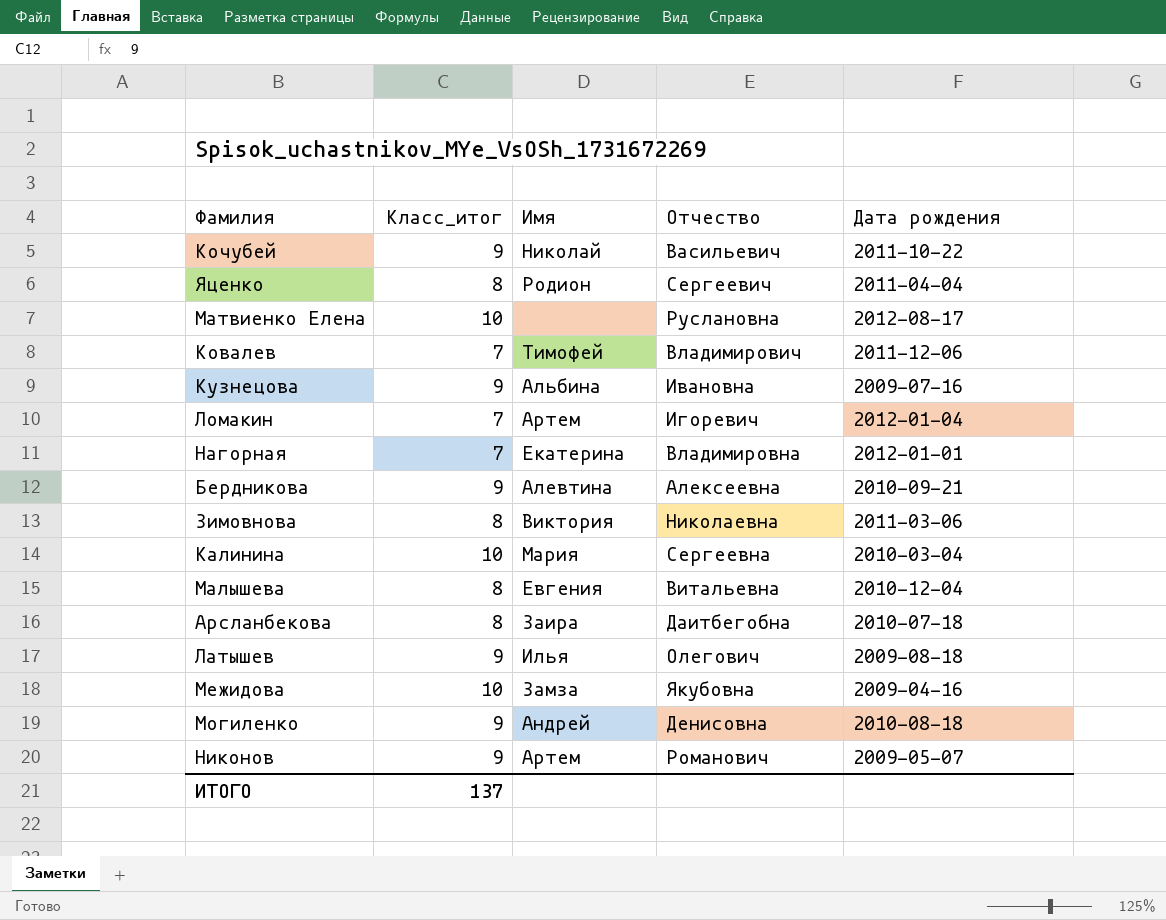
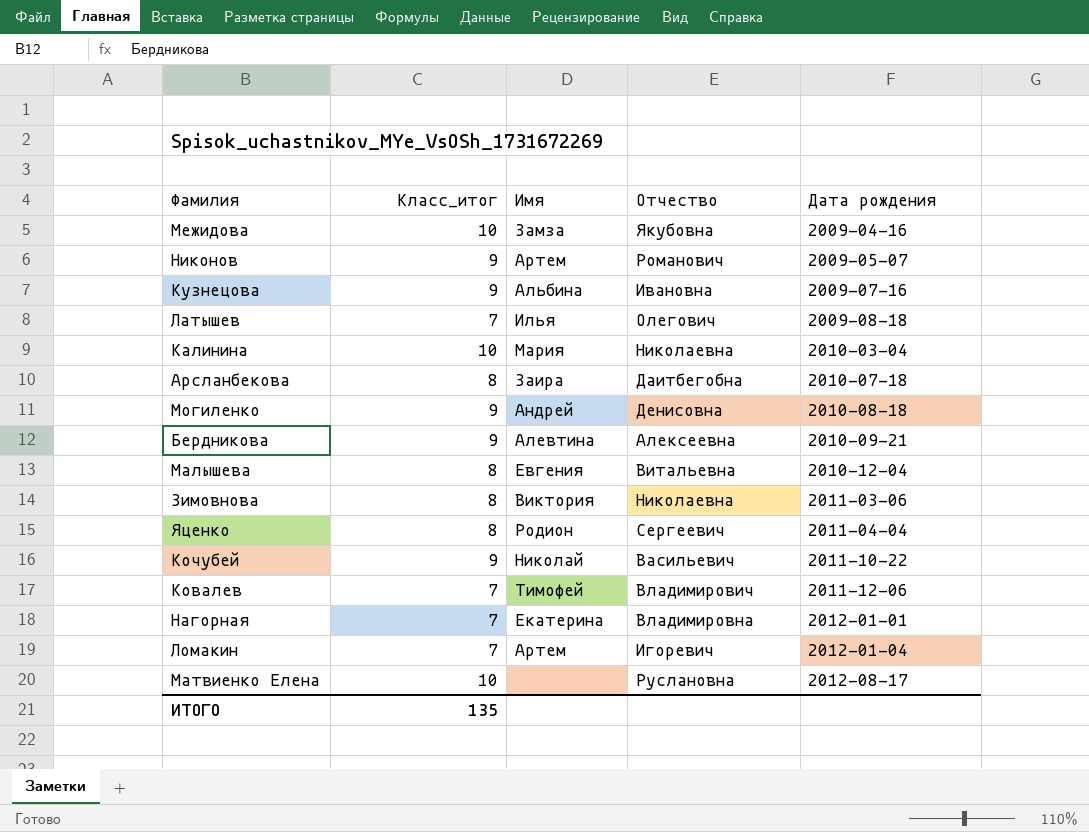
row order: none -> Дата рождения ascending
Латышев | Класс_итог: 9 -> 7
Калинина | Отчество: Сергеевна -> Николаевна
ИТОГО | Класс_итог: 137 -> 135

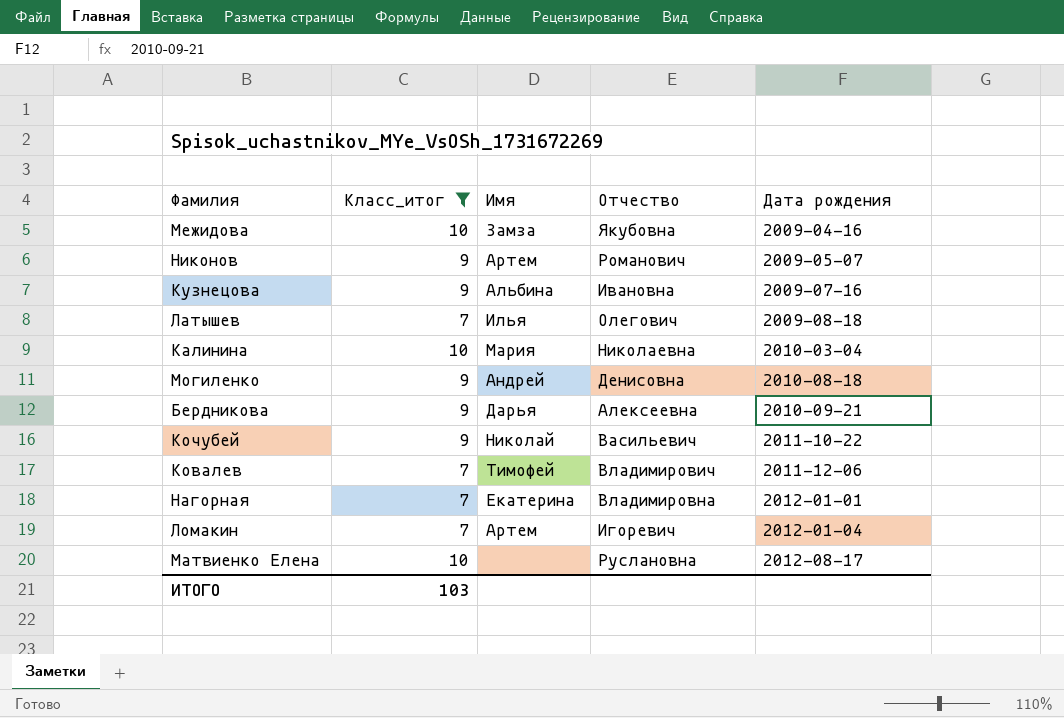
filter: none -> Класс_итог != 8
Бердникова | Имя: Алевтина -> Дарья
ИТОГО | Класс_итог: 135 -> 103

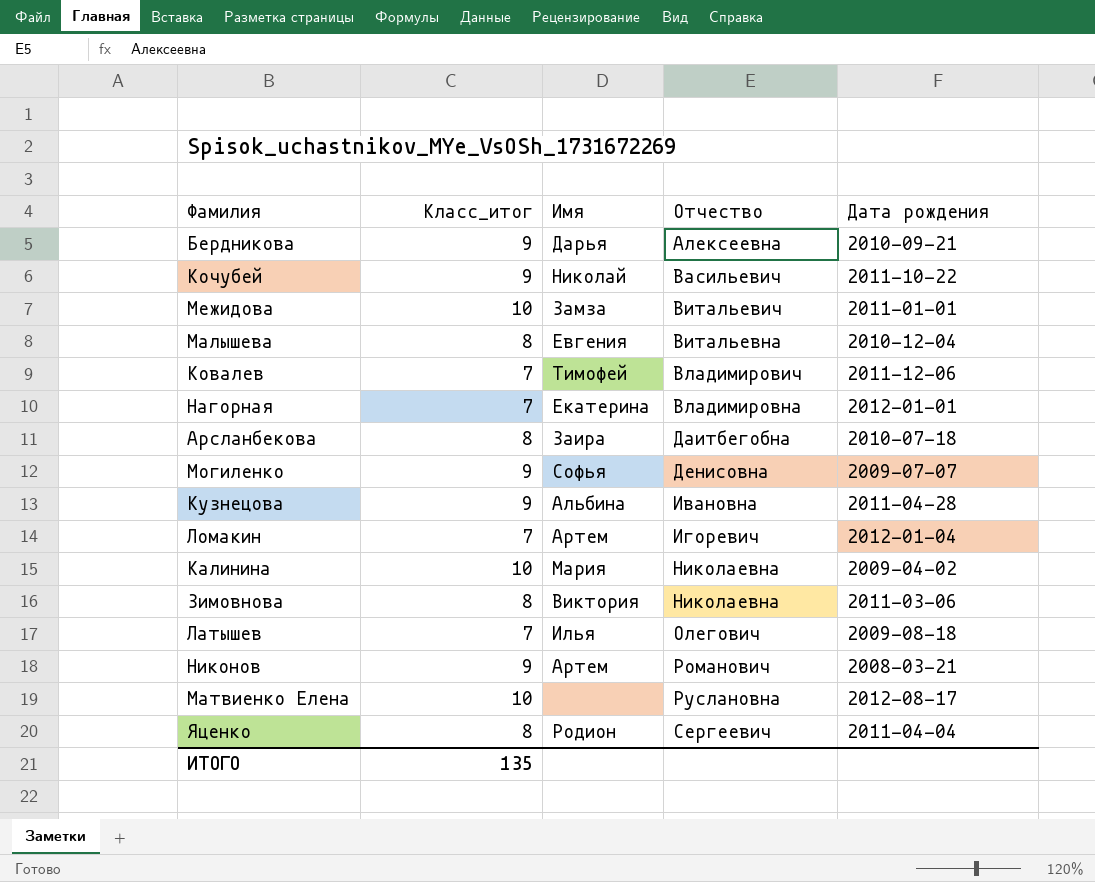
filter: Класс_итог != 8 -> none
row order: Дата рождения ascending -> Отчество ascending
Межидова | Отчество: Якубовна -> Витальевич
Межидова | Дата рождения: 2009-04-16 -> 2011-01-01
Могиленко | Имя: Андрей -> Софья
Могиленко | Дата рождения: 2010-08-18 -> 2009-07-07
Кузнецова | Дата рождения: 2009-07-16 -> 2011-04-28
Калинина | Дата рождения: 2010-03-04 -> 2009-04-02
Никонов | Дата рождения: 2009-05-07 -> 2008-03-21
ИТОГО | Класс_итог: 103 -> 135

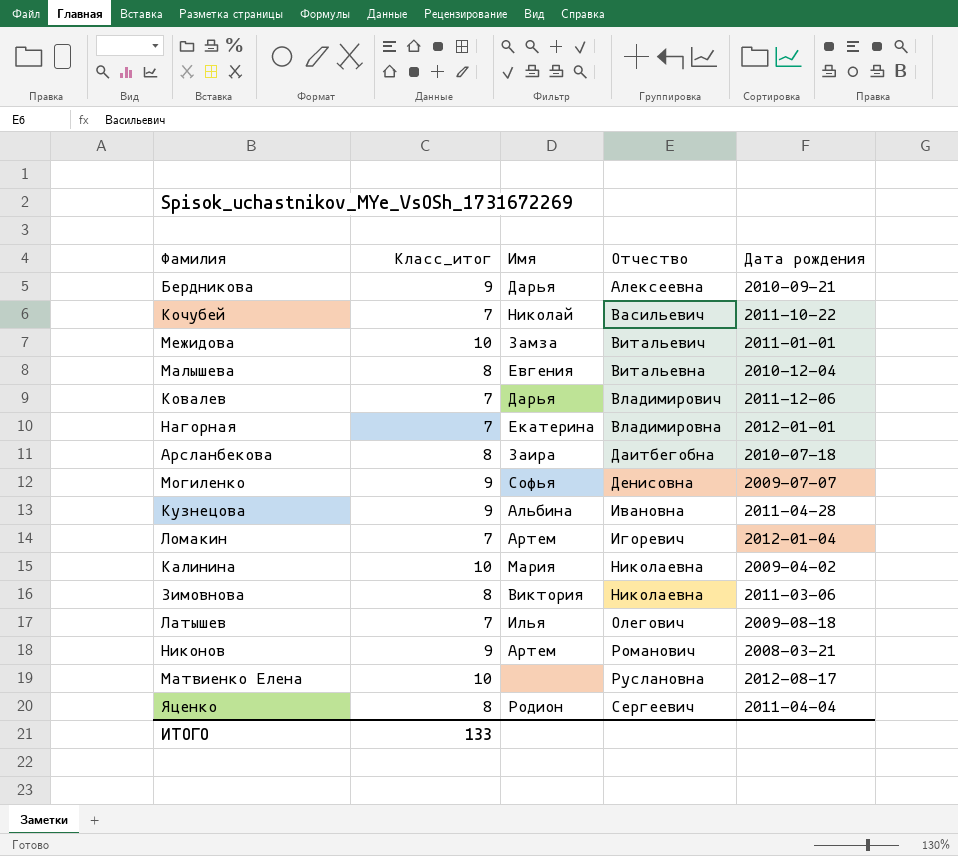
Кочубей | Класс_итог: 9 -> 7
Ковалев | Имя: Тимофей -> Дарья
ИТОГО | Класс_итог: 135 -> 133

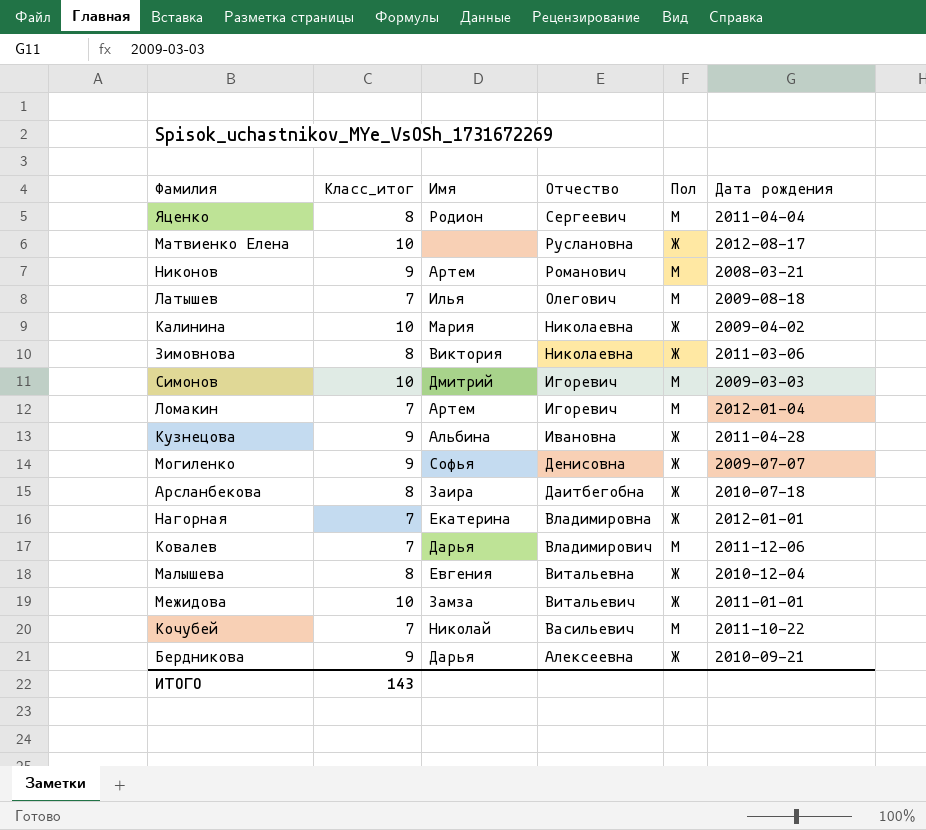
row order: Отчество ascending -> Отчество descending
column Пол | position: none -> 5
row Симонов: none -> 10 | Дмитрий | Игоревич | М | 2009-03-03
ИТОГО | Класс_итог: 133 -> 143

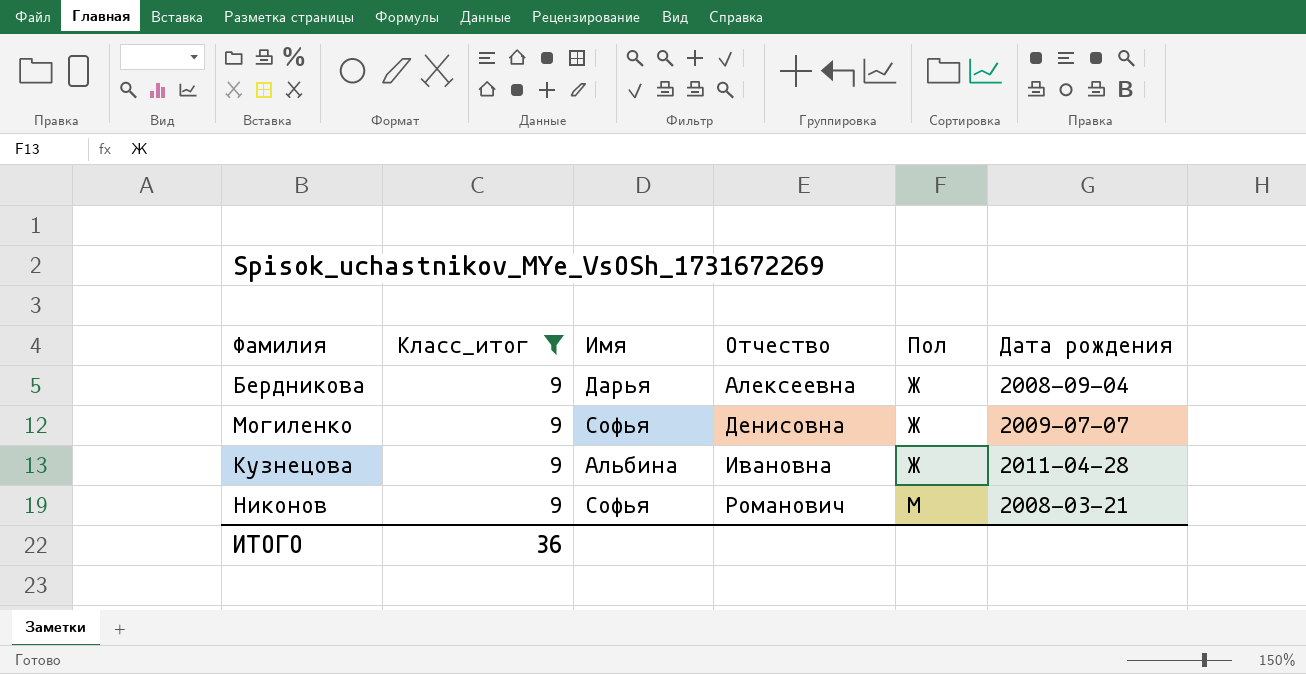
filter: none -> Класс_итог = 9
row order: Отчество descending -> Отчество ascending
Бердникова | Дата рождения: 2010-09-21 -> 2008-09-04
Никонов | Имя: Артем -> Софья
ИТОГО | Класс_итог: 143 -> 36

